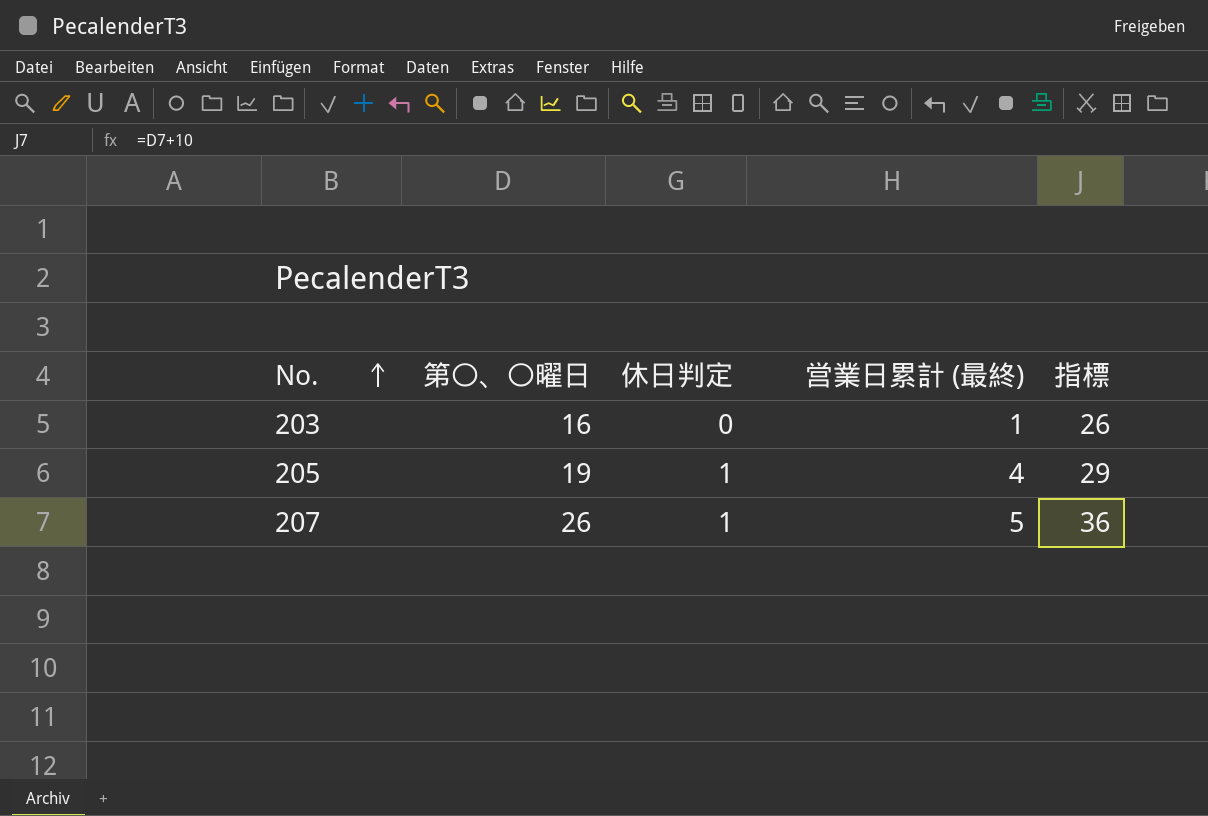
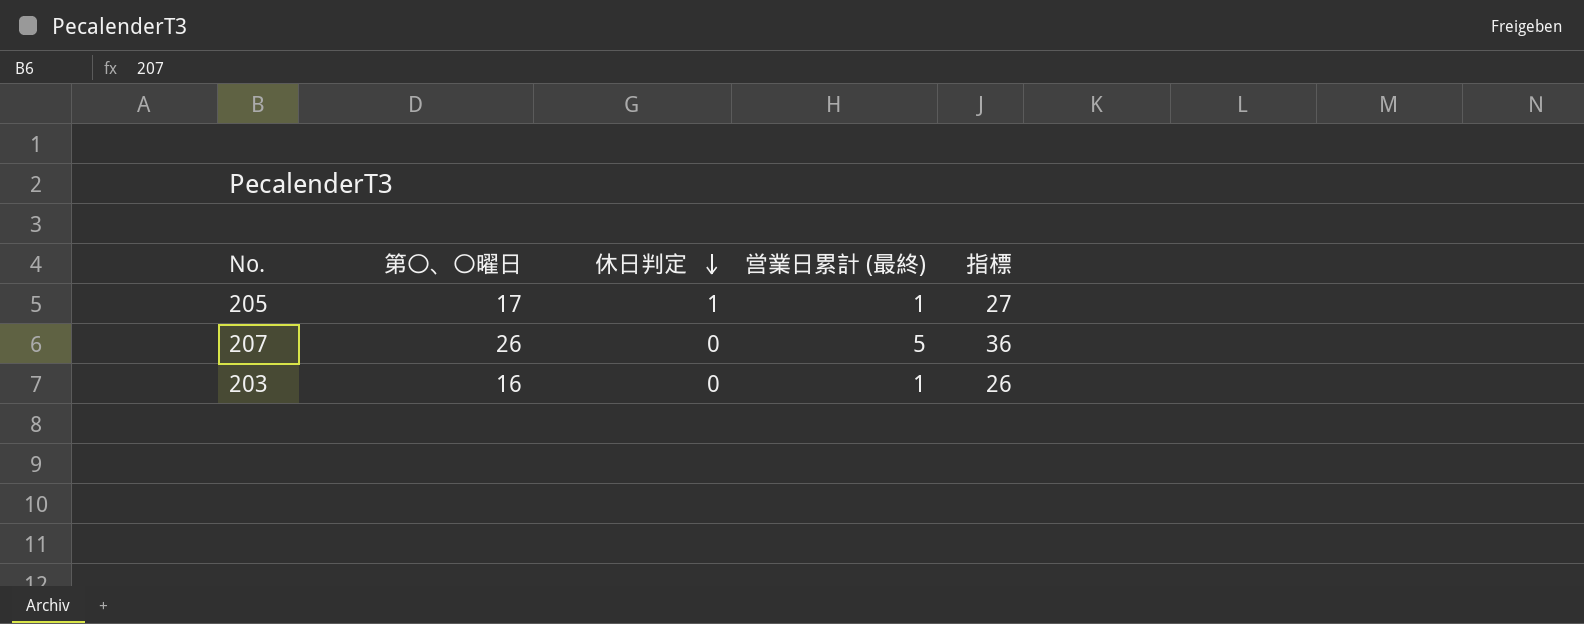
row order: No. ascending -> 休日判定 descending
205 | 第〇、〇曜日: 19 -> 17
205 | 営業日累計 (最終): 4 -> 1
205 | 指標: 29 -> 27
207 | 休日判定: 1 -> 0

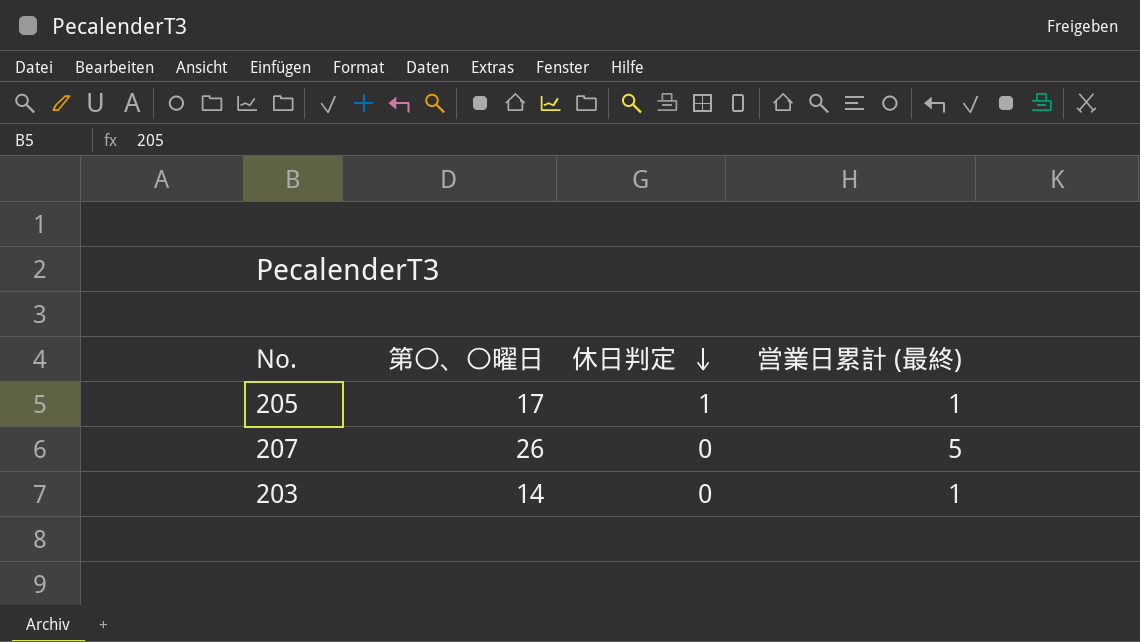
column 指標 | formula: [第〇、〇曜日] + 10 -> none
203 | 第〇、〇曜日: 16 -> 14

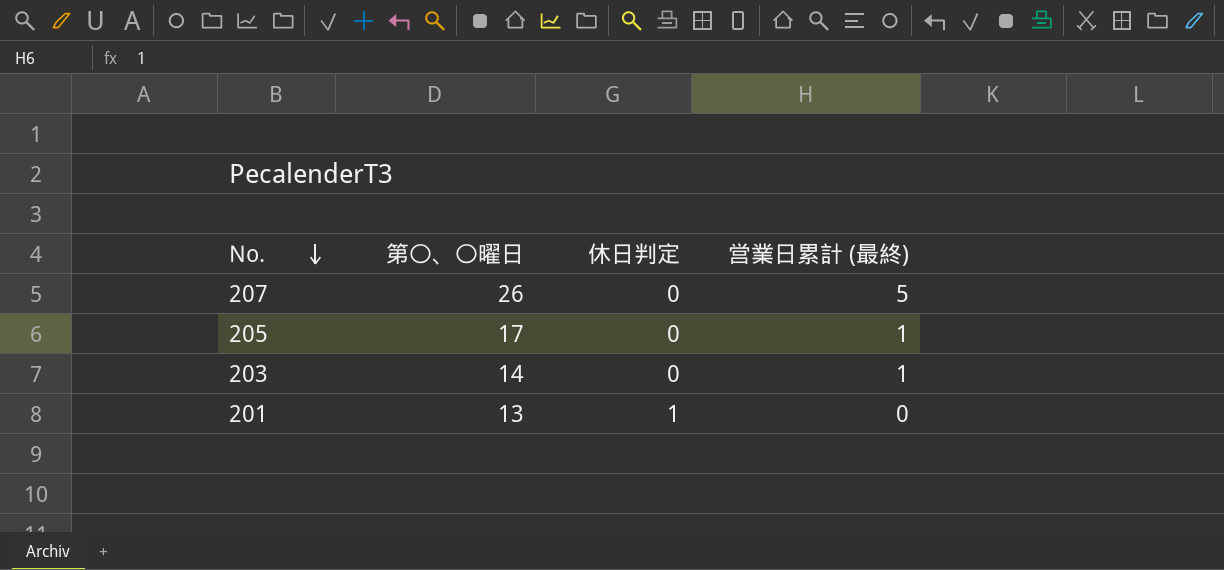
row order: 休日判定 descending -> No. descending
205 | 休日判定: 1 -> 0
row 201: none -> 13 | 1 | 0

